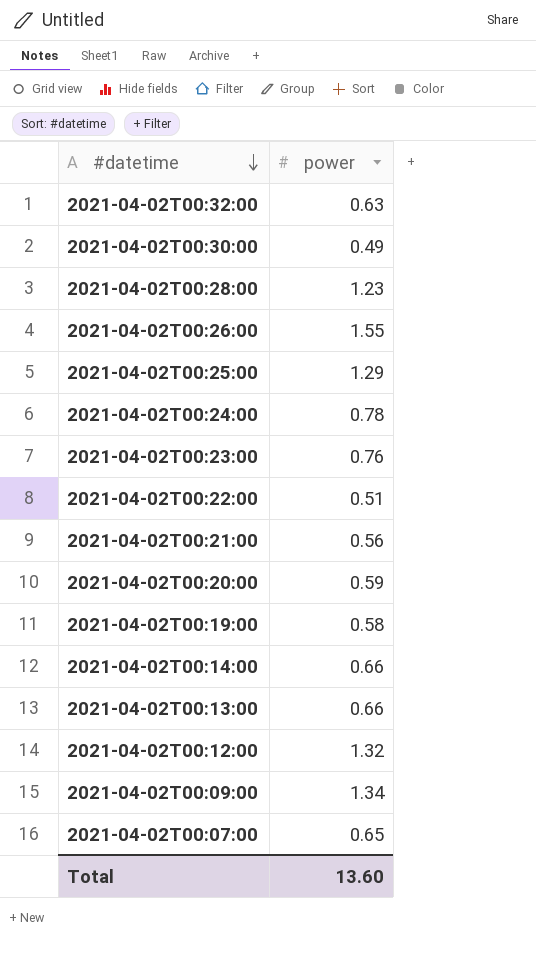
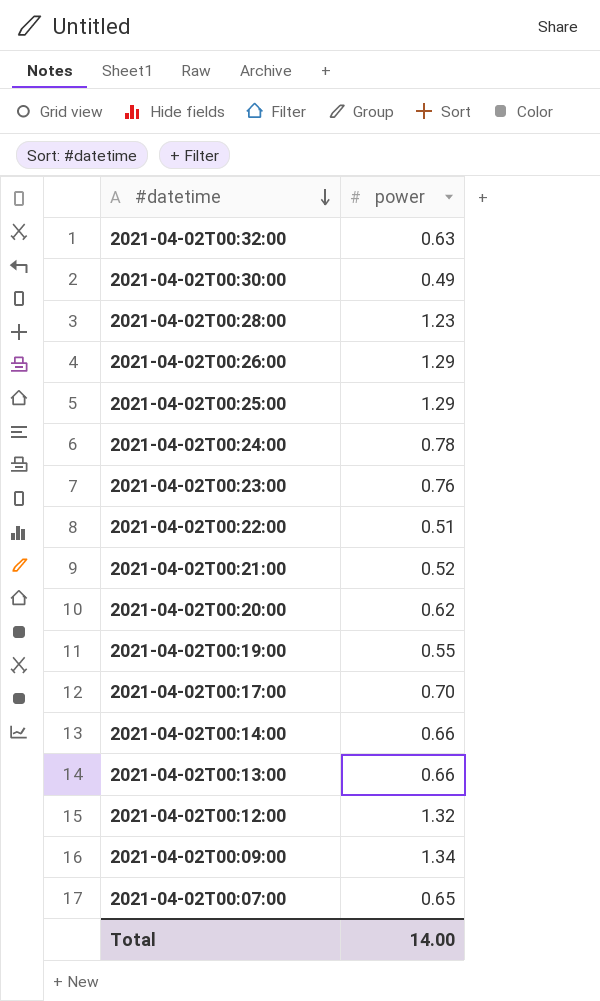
2021-04-02T00:26:00 | power: 1.55 -> 1.29
2021-04-02T00:21:00 | power: 0.56 -> 0.52
2021-04-02T00:20:00 | power: 0.59 -> 0.62
2021-04-02T00:19:00 | power: 0.58 -> 0.55
row 2021-04-02T00:17:00: none -> 0.70
Total | power: 13.60 -> 14.00

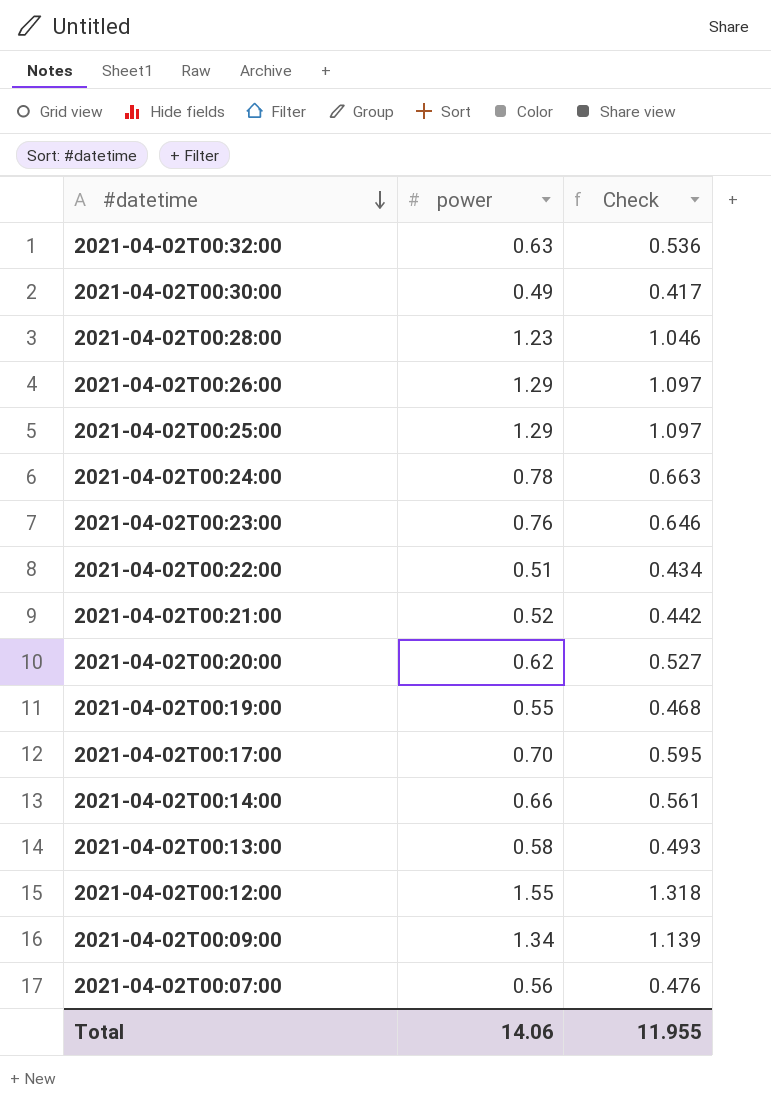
column Check | formula: none -> [power] * 0.85
2021-04-02T00:13:00 | power: 0.66 -> 0.58
2021-04-02T00:12:00 | power: 1.32 -> 1.55
2021-04-02T00:07:00 | power: 0.65 -> 0.56
Total | power: 14.00 -> 14.06

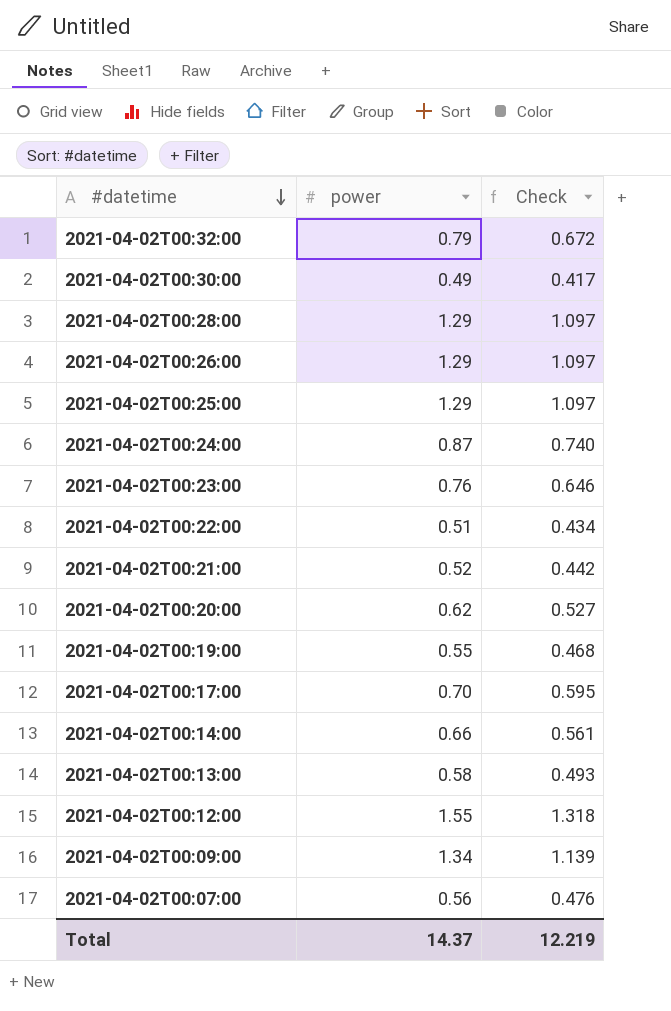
2021-04-02T00:32:00 | power: 0.63 -> 0.79
2021-04-02T00:32:00 | Check: 0.536 -> 0.672
2021-04-02T00:28:00 | power: 1.23 -> 1.29
2021-04-02T00:28:00 | Check: 1.046 -> 1.097
2021-04-02T00:24:00 | power: 0.78 -> 0.87
2021-04-02T00:24:00 | Check: 0.663 -> 0.740
Total | power: 14.06 -> 14.37
Total | Check: 11.955 -> 12.219

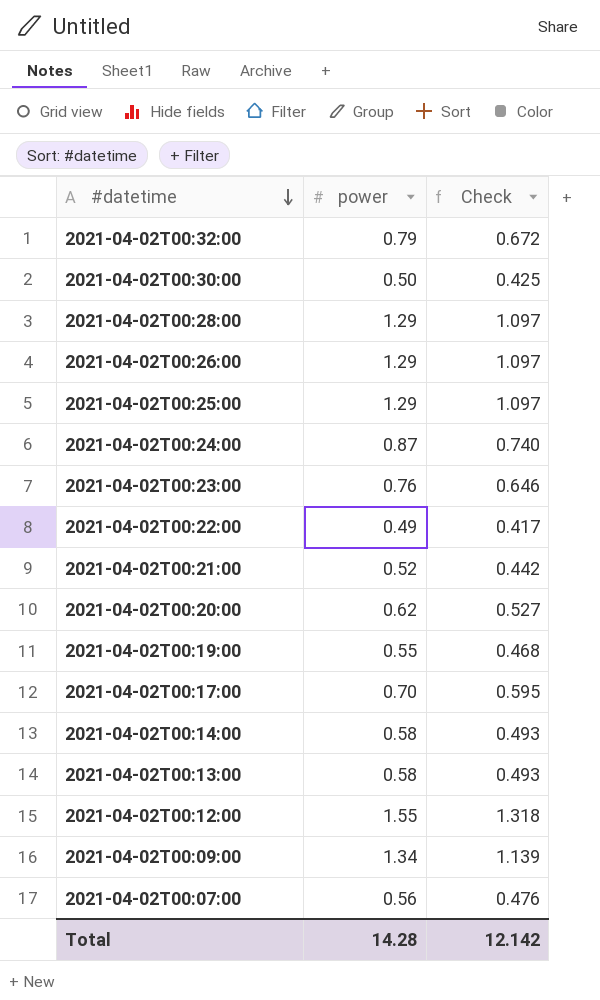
2021-04-02T00:30:00 | power: 0.49 -> 0.50
2021-04-02T00:30:00 | Check: 0.417 -> 0.425
2021-04-02T00:22:00 | power: 0.51 -> 0.49
2021-04-02T00:22:00 | Check: 0.434 -> 0.417
2021-04-02T00:14:00 | power: 0.66 -> 0.58
2021-04-02T00:14:00 | Check: 0.561 -> 0.493
Total | power: 14.37 -> 14.28
Total | Check: 12.219 -> 12.142

